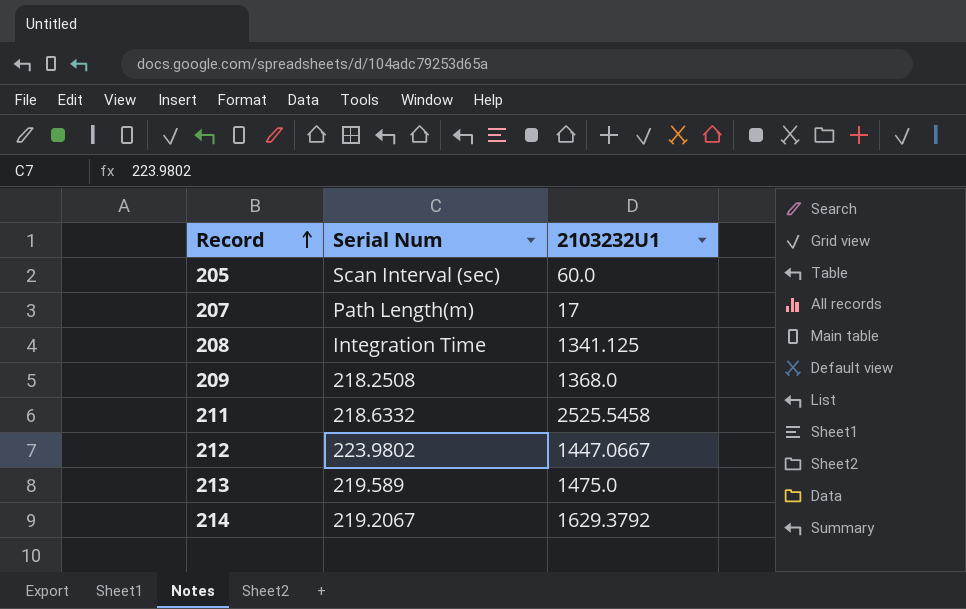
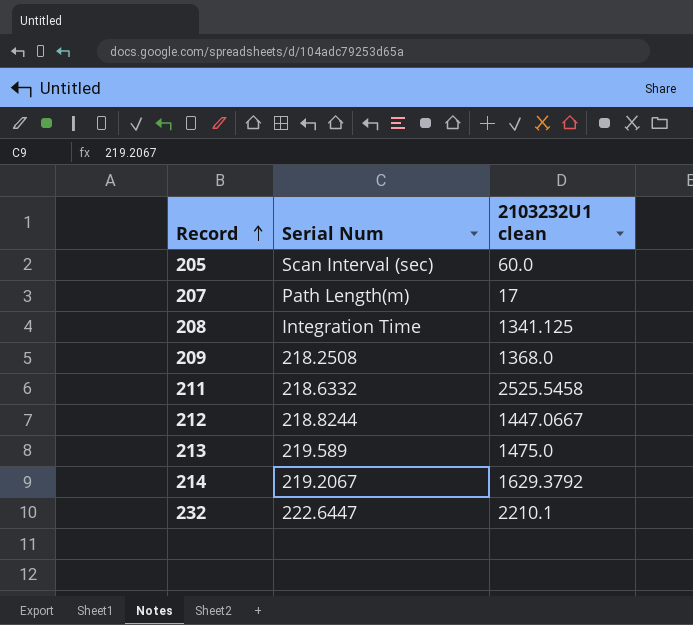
column name: 2103232U1 -> 2103232U1 clean
212 | Serial Num: 223.9802 -> 218.8244
row 232: none -> 222.6447 | 2210.1

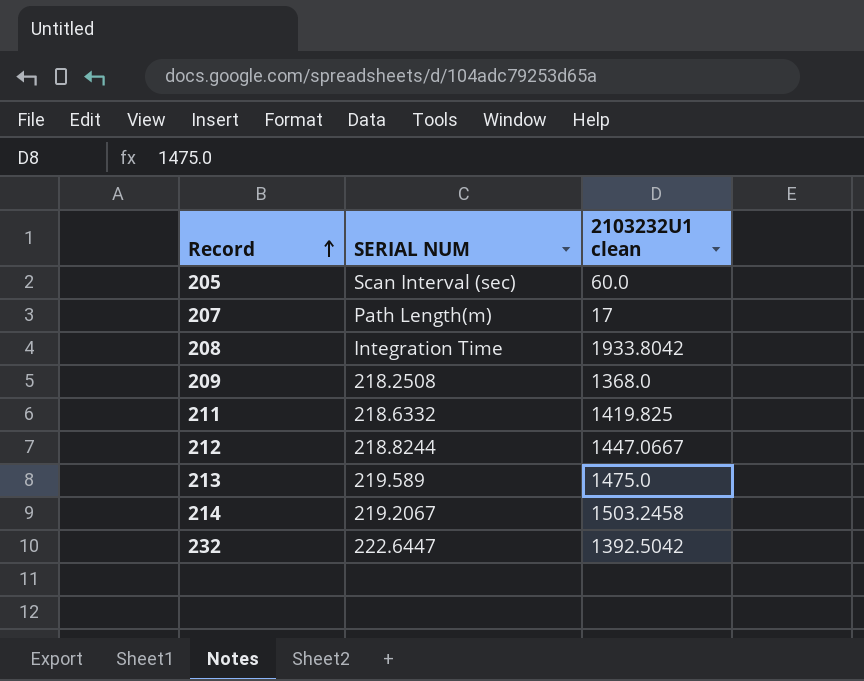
column name: Serial Num -> SERIAL NUM
208 | 2103232U1 clean: 1341.125 -> 1933.8042
211 | 2103232U1 clean: 2525.5458 -> 1419.825
214 | 2103232U1 clean: 1629.3792 -> 1503.2458
232 | 2103232U1 clean: 2210.1 -> 1392.5042

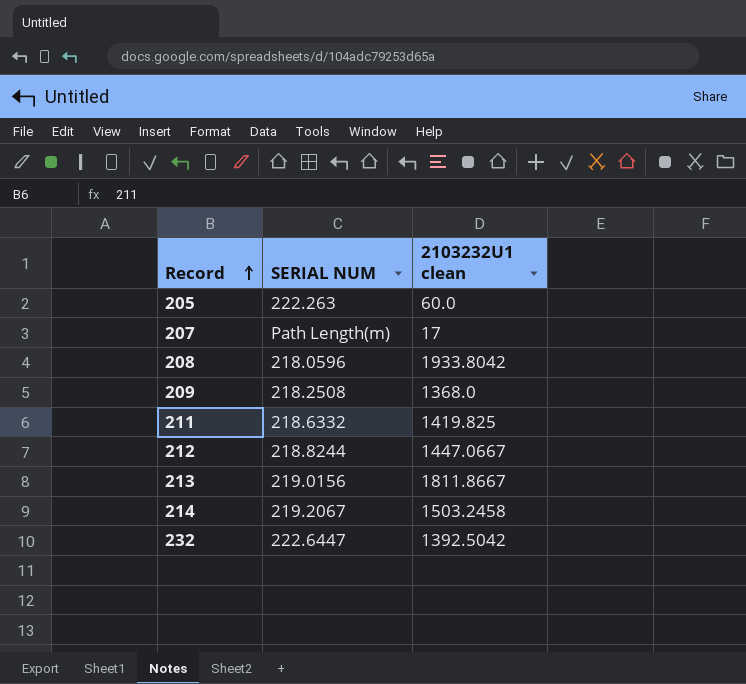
205 | SERIAL NUM: Scan Interval (sec) -> 222.263
208 | SERIAL NUM: Integration Time -> 218.0596
213 | SERIAL NUM: 219.589 -> 219.0156
213 | 2103232U1 clean: 1475.0 -> 1811.8667

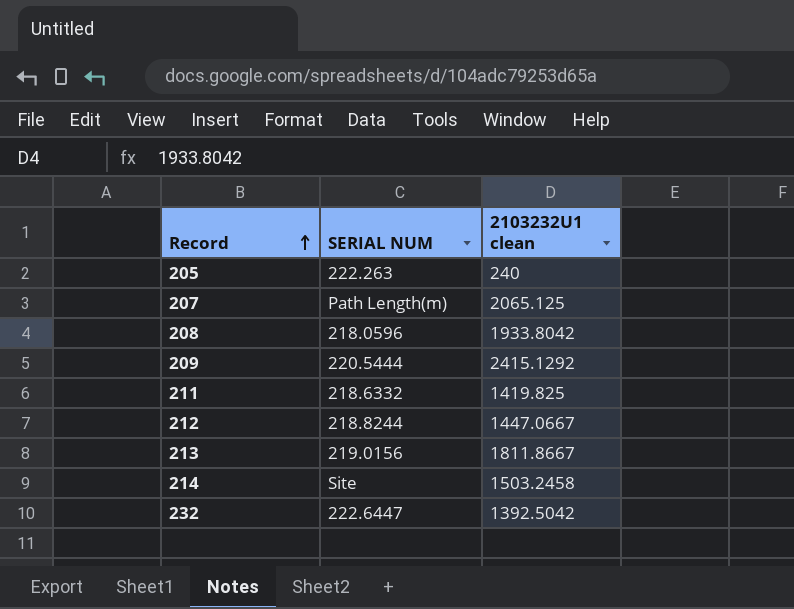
205 | 2103232U1 clean: 60.0 -> 240
207 | 2103232U1 clean: 17 -> 2065.125
209 | SERIAL NUM: 218.2508 -> 220.5444
209 | 2103232U1 clean: 1368.0 -> 2415.1292
214 | SERIAL NUM: 219.2067 -> Site

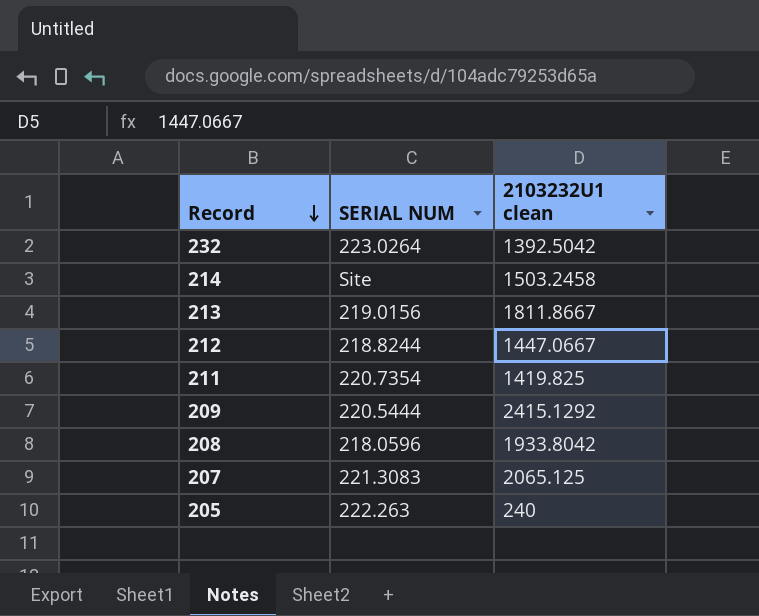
row order: Record ascending -> Record descending
232 | SERIAL NUM: 222.6447 -> 223.0264
211 | SERIAL NUM: 218.6332 -> 220.7354
207 | SERIAL NUM: Path Length(m) -> 221.3083

